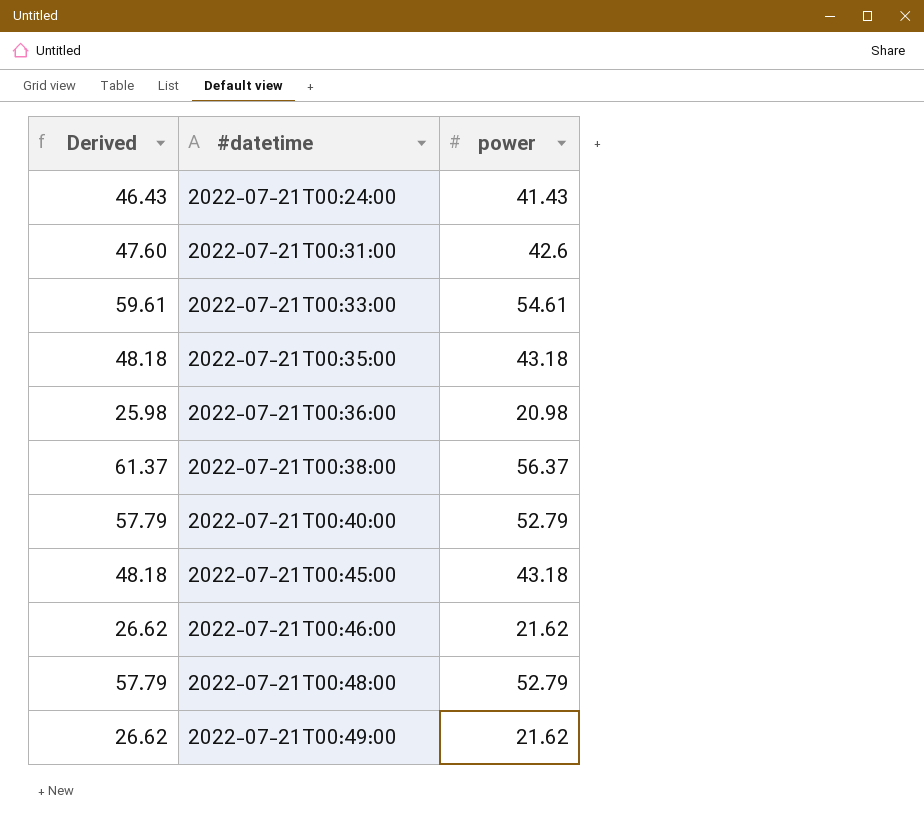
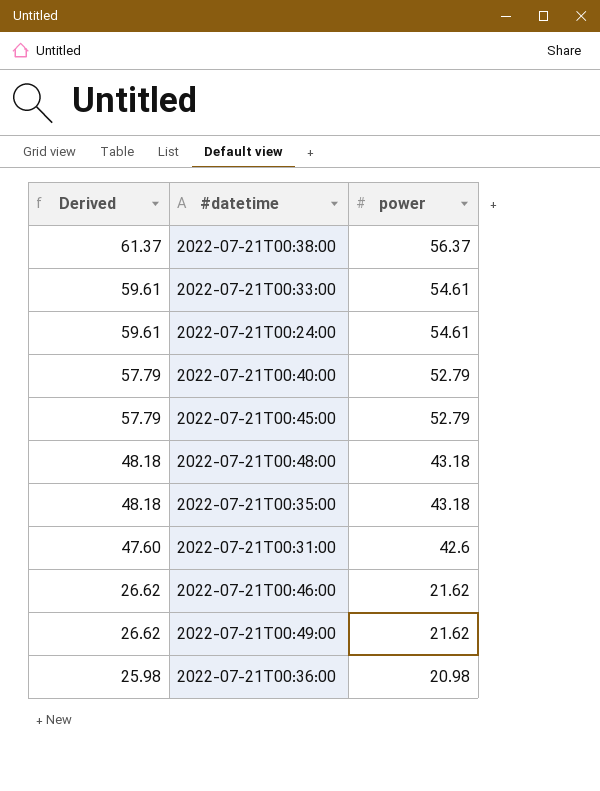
row order: #datetime ascending -> Derived descending
2022-07-21T00:24:00 | Derived: 46.43 -> 59.61
2022-07-21T00:24:00 | power: 41.43 -> 54.61
2022-07-21T00:45:00 | Derived: 48.18 -> 57.79
2022-07-21T00:45:00 | power: 43.18 -> 52.79
2022-07-21T00:48:00 | Derived: 57.79 -> 48.18
2022-07-21T00:48:00 | power: 52.79 -> 43.18

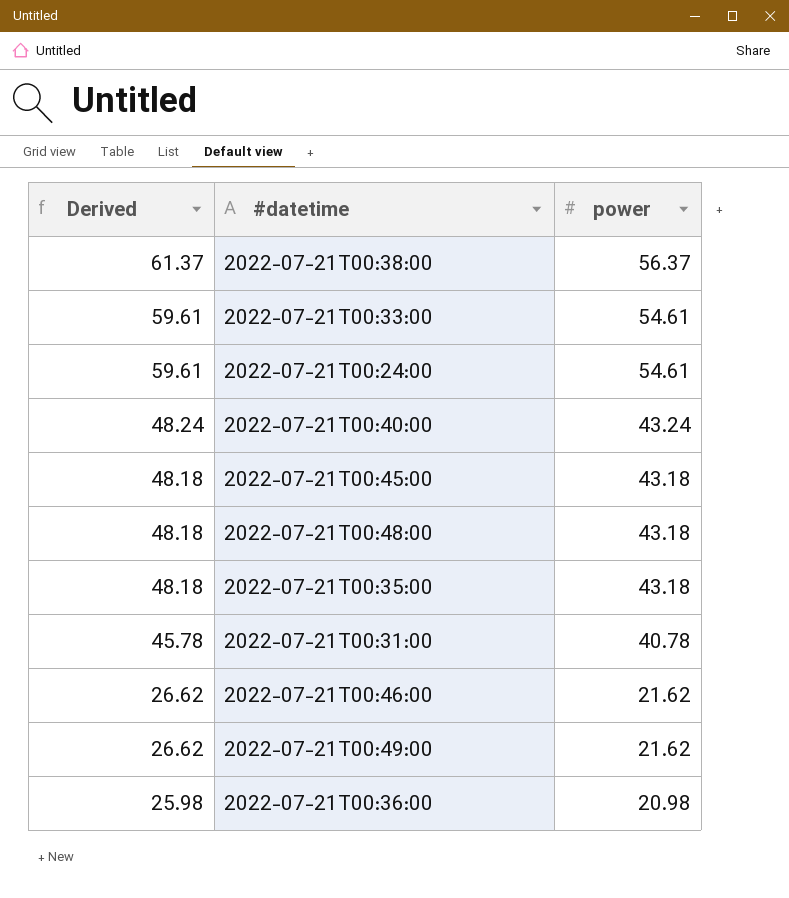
2022-07-21T00:40:00 | Derived: 57.79 -> 48.24
2022-07-21T00:40:00 | power: 52.79 -> 43.24
2022-07-21T00:45:00 | Derived: 57.79 -> 48.18
2022-07-21T00:45:00 | power: 52.79 -> 43.18
2022-07-21T00:31:00 | Derived: 47.60 -> 45.78
2022-07-21T00:31:00 | power: 42.6 -> 40.78

